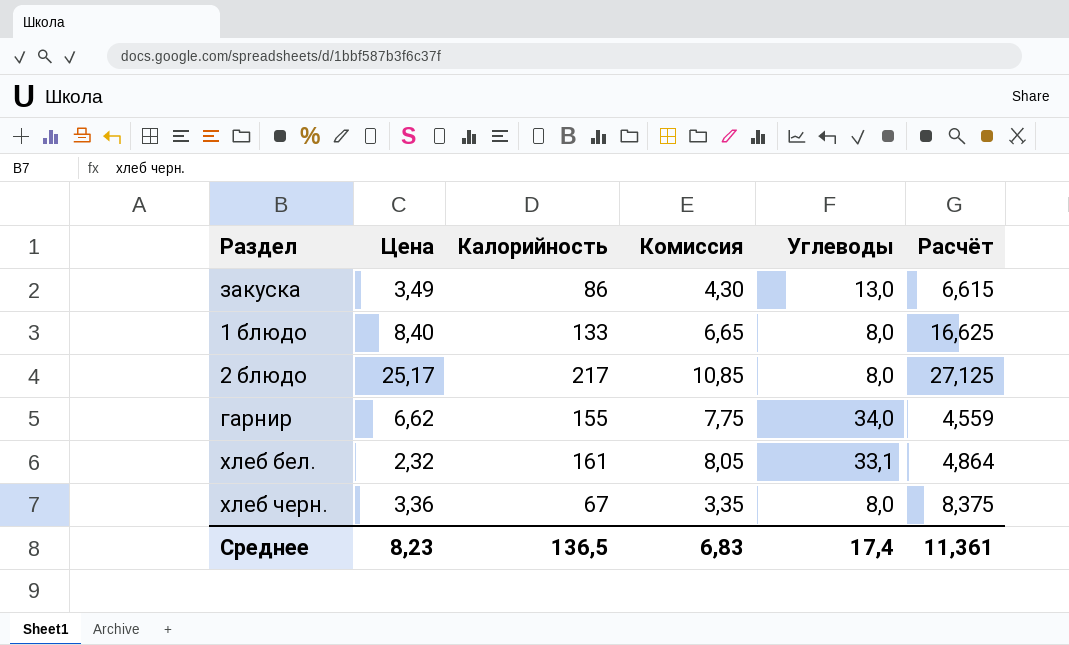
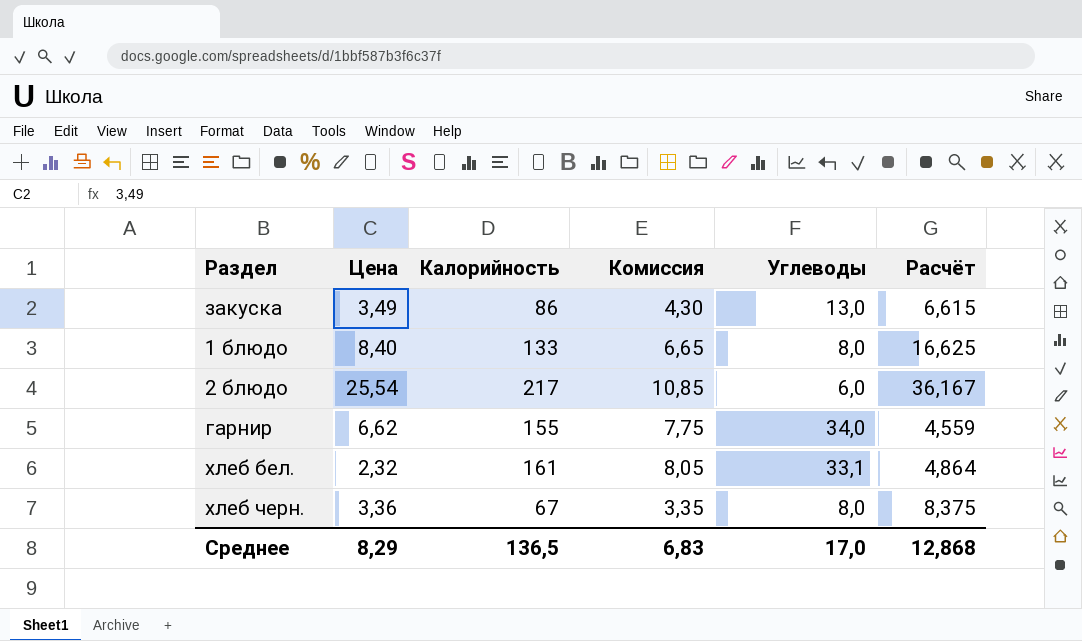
2 блюдо | Цена: 25,17 -> 25,54
2 блюдо | Углеводы: 8,0 -> 6,0
2 блюдо | Расчёт: 27,125 -> 36,167
Среднее | Цена: 8,23 -> 8,29
Среднее | Углеводы: 17,4 -> 17,0
Среднее | Расчёт: 11,361 -> 12,868

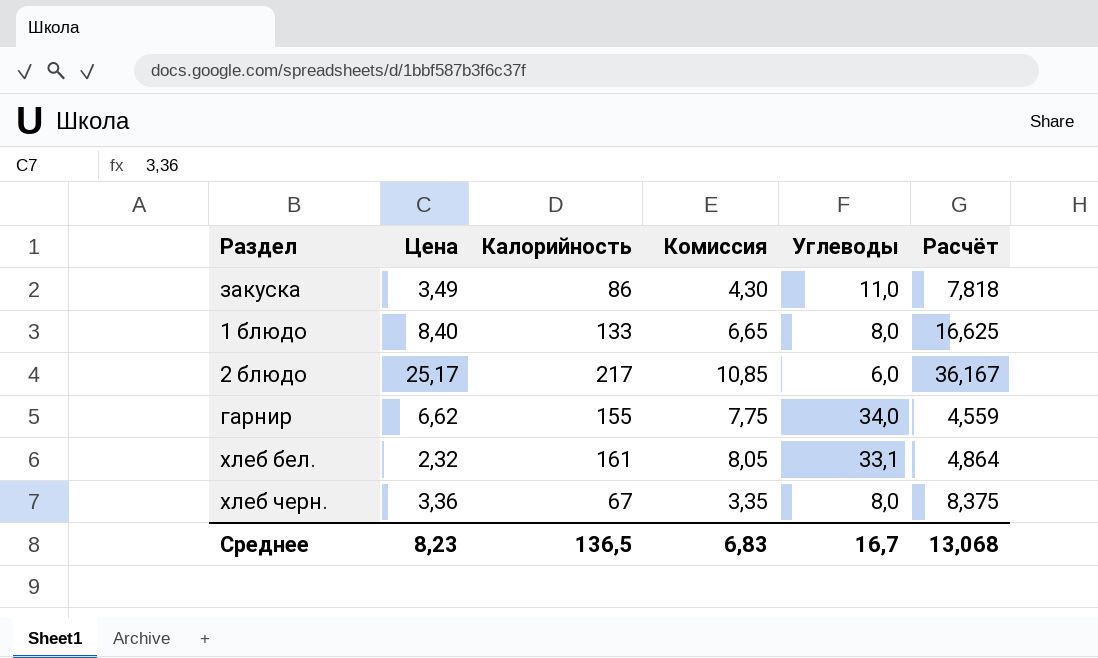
закуска | Углеводы: 13,0 -> 11,0
закуска | Расчёт: 6,615 -> 7,818
2 блюдо | Цена: 25,54 -> 25,17
Среднее | Цена: 8,29 -> 8,23
Среднее | Углеводы: 17,0 -> 16,7
Среднее | Расчёт: 12,868 -> 13,068

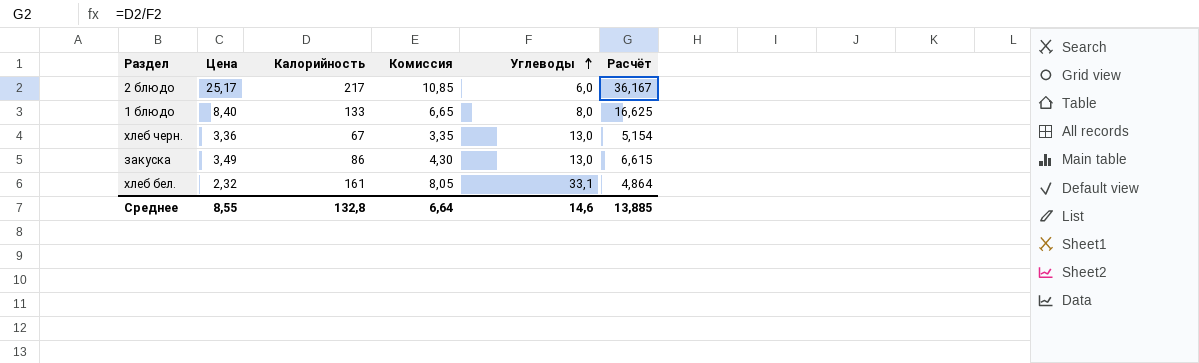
row order: none -> Углеводы ascending
row гарнир: 6,62 | 155 | 7,75 | 34,0 | 4,559 -> none
хлеб черн. | Углеводы: 8,0 -> 13,0
хлеб черн. | Расчёт: 8,375 -> 5,154
закуска | Углеводы: 11,0 -> 13,0
закуска | Расчёт: 7,818 -> 6,615
Среднее | Цена: 8,23 -> 8,55
Среднее | Калорийность: 136,5 -> 132,8
Среднее | Комиссия: 6,83 -> 6,64
Среднее | Углеводы: 16,7 -> 14,6
Среднее | Расчёт: 13,068 -> 13,885

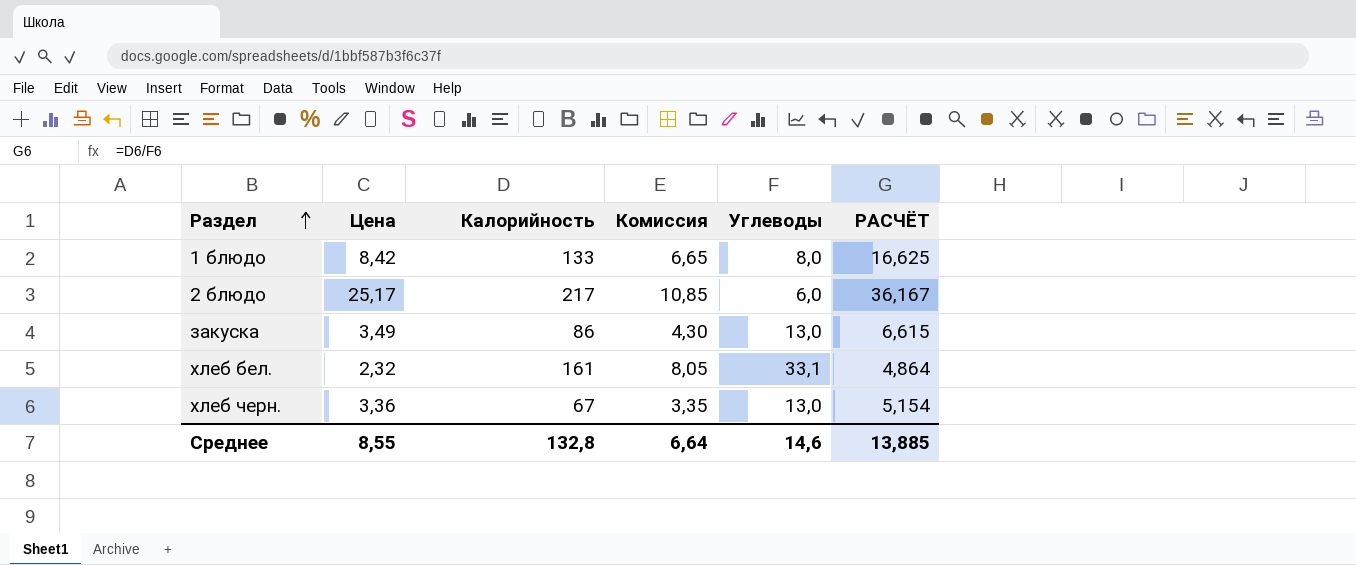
row order: Углеводы ascending -> Раздел ascending
column name: Расчёт -> РАСЧЁТ
1 блюдо | Цена: 8,40 -> 8,42

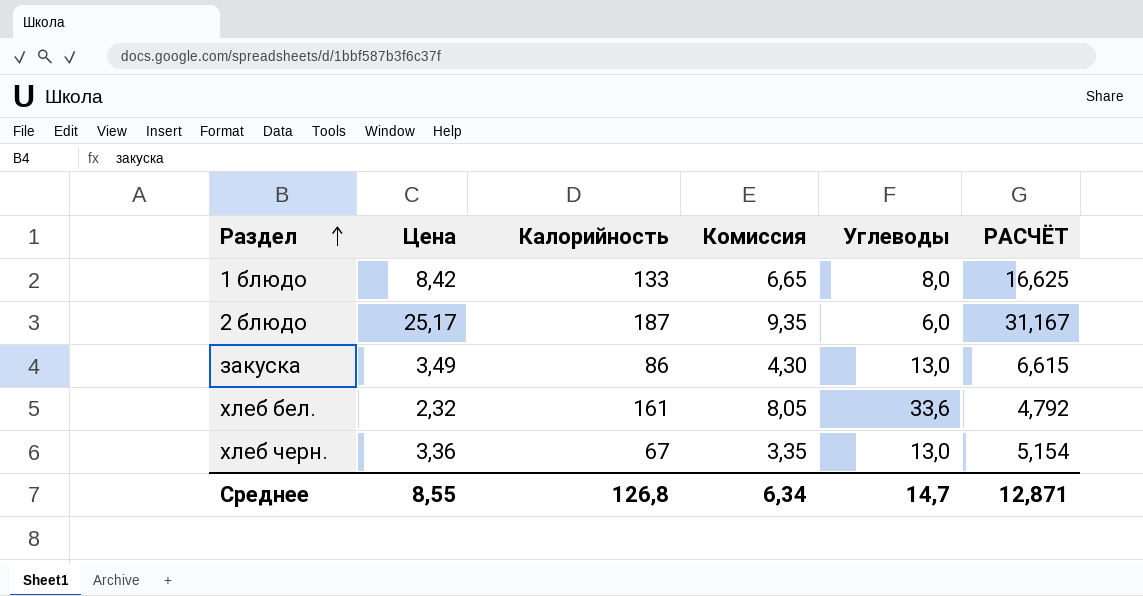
2 блюдо | Калорийность: 217 -> 187
2 блюдо | Комиссия: 10,85 -> 9,35
2 блюдо | РАСЧЁТ: 36,167 -> 31,167
хлеб бел. | Углеводы: 33,1 -> 33,6
хлеб бел. | РАСЧЁТ: 4,864 -> 4,792
Среднее | Калорийность: 132,8 -> 126,8
Среднее | Комиссия: 6,64 -> 6,34
Среднее | Углеводы: 14,6 -> 14,7
Среднее | РАСЧЁТ: 13,885 -> 12,871

